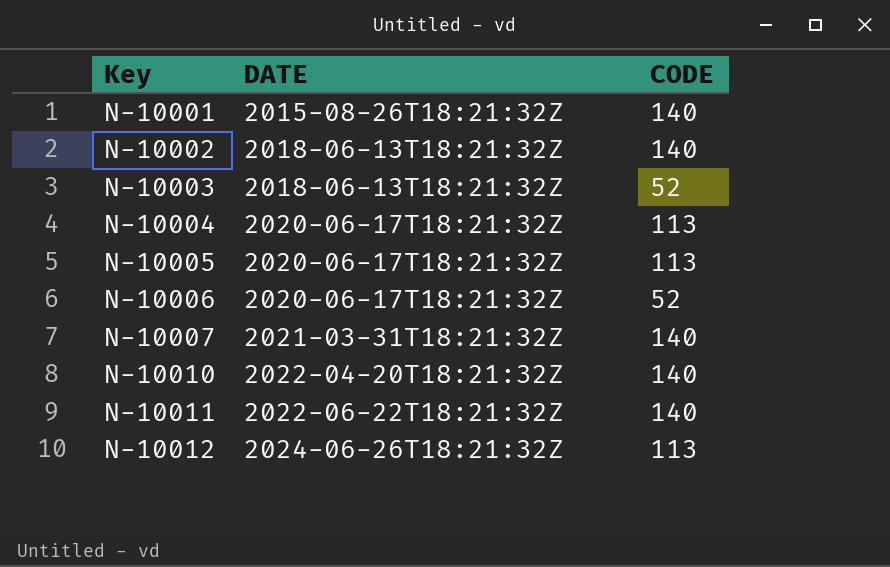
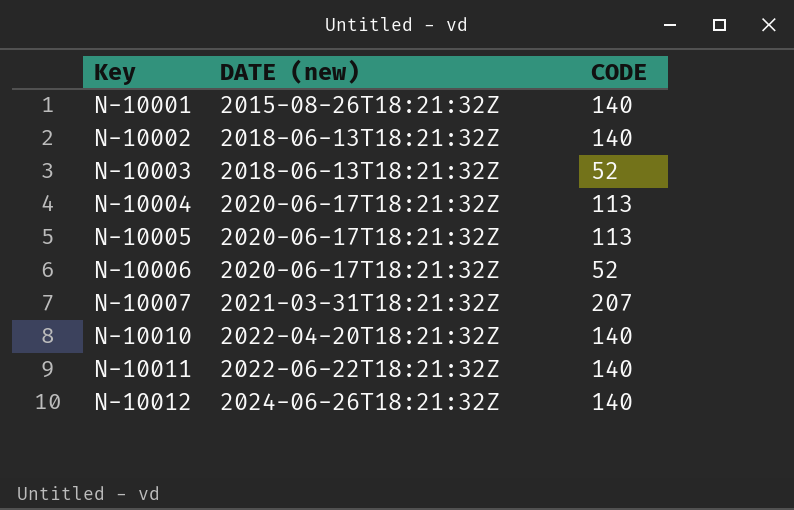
column name: DATE -> DATE (new)
N-10007 | CODE: 140 -> 207
N-10012 | CODE: 113 -> 140

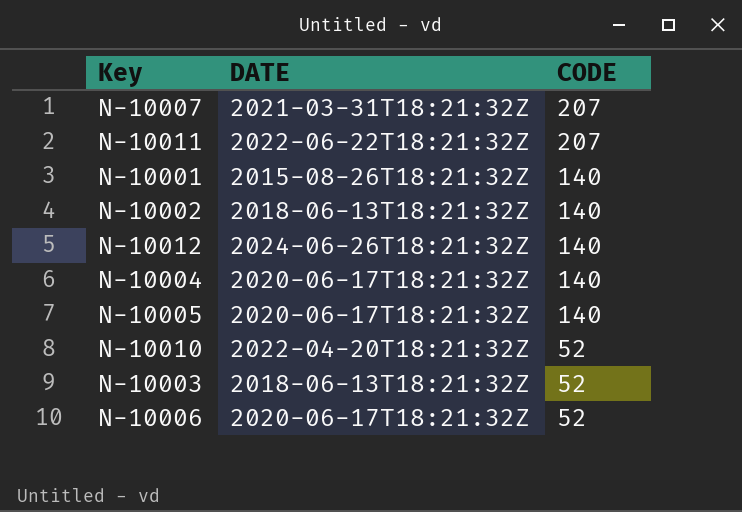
row order: Key ascending -> CODE descending
column name: DATE (new) -> DATE
N-10011 | CODE: 140 -> 207
N-10004 | CODE: 113 -> 140
N-10005 | CODE: 113 -> 140
N-10010 | CODE: 140 -> 52

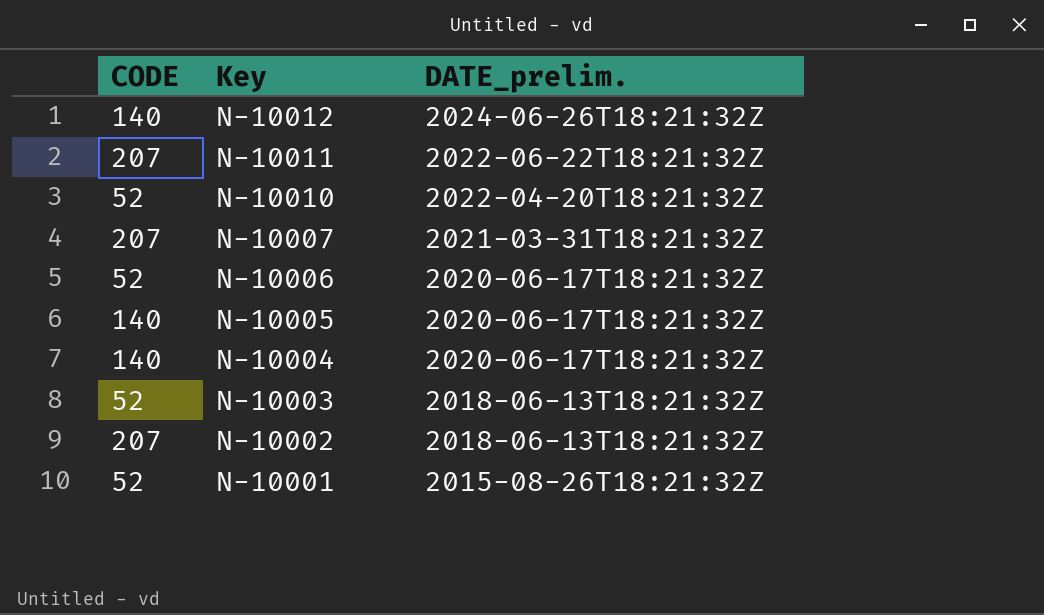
row order: CODE descending -> Key descending
column CODE | position: 3 -> 1
column name: DATE -> DATE_prelim.
N-10002 | CODE: 140 -> 207
N-10001 | CODE: 140 -> 52

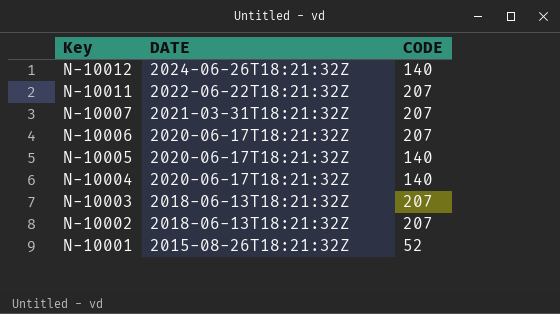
column name: DATE_prelim. -> DATE
column CODE | position: 1 -> 3
row N-10010: 52 | 2022-04-20T18:21:32Z -> none
N-10006 | CODE: 52 -> 207
N-10003 | CODE: 52 -> 207

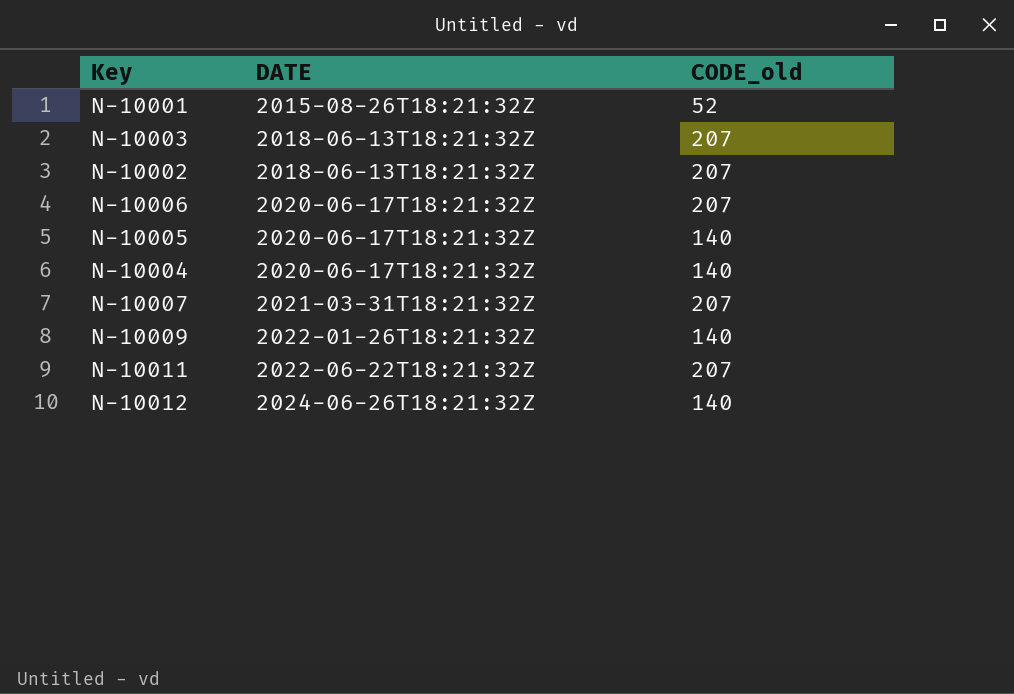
row order: Key descending -> DATE ascending
column name: CODE -> CODE_old
row N-10009: none -> 2022-01-26T18:21:32Z | 140

